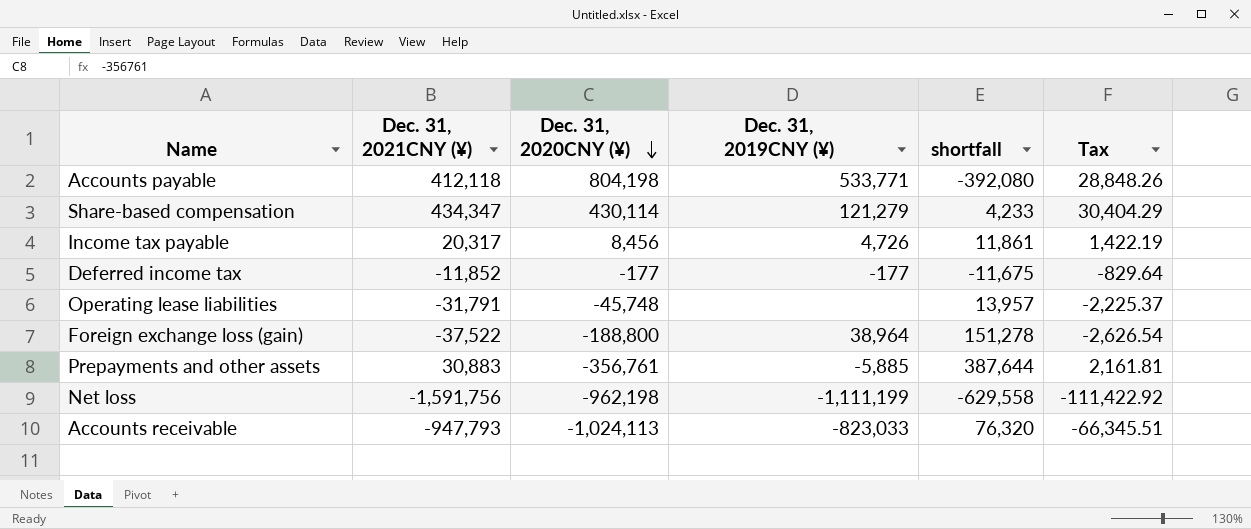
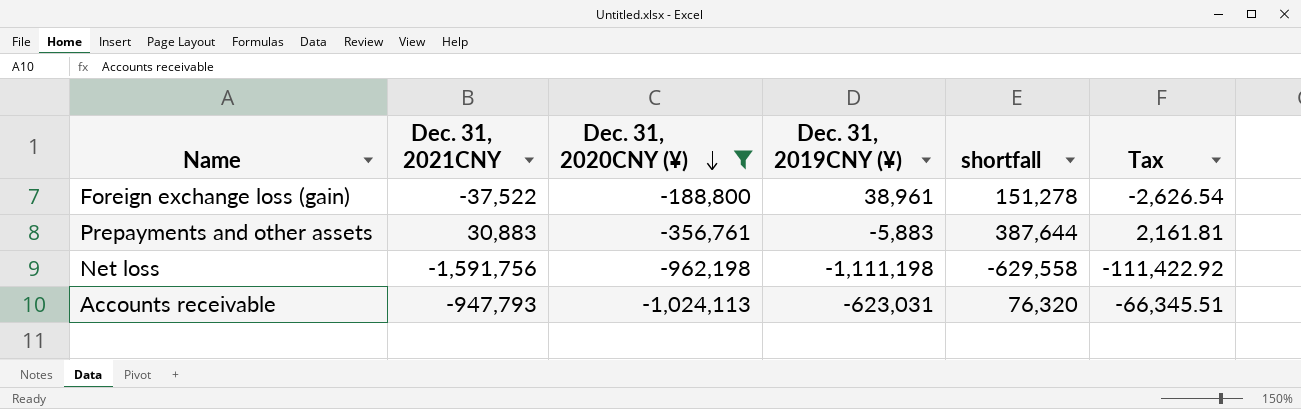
filter: none -> Dec. 31, 2020CNY (¥) <= -188,800
column name: Dec. 31, 2021CNY (¥) -> Dec. 31, 2021CNY
Foreign exchange loss (gain) | Dec. 31, 2019CNY (¥): 38,964 -> 38,961
Prepayments and other assets | Dec. 31, 2019CNY (¥): -5,885 -> -5,883
Net loss | Dec. 31, 2019CNY (¥): -1,111,199 -> -1,111,198
Accounts receivable | Dec. 31, 2019CNY (¥): -823,033 -> -623,031

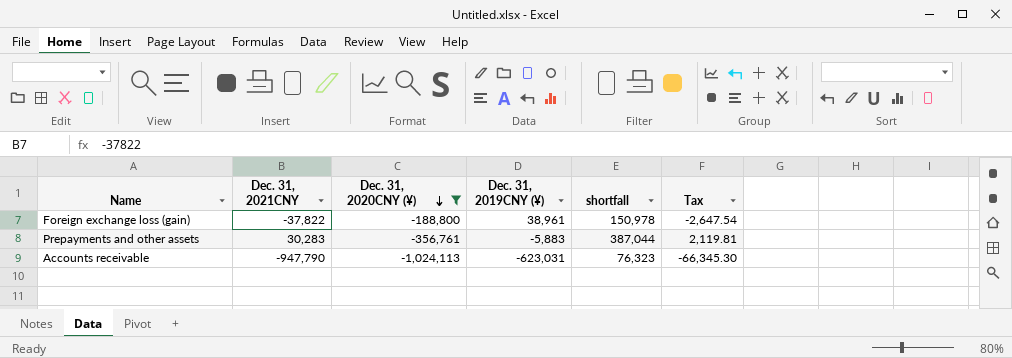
row Net loss: -1,591,756 | -962,198 | -1,111,198 | -629,558 | -111,422.92 -> none
Foreign exchange loss (gain) | Dec. 31, 2021CNY: -37,522 -> -37,822
Foreign exchange loss (gain) | shortfall: 151,278 -> 150,978
Foreign exchange loss (gain) | Tax: -2,626.54 -> -2,647.54
Prepayments and other assets | Dec. 31, 2021CNY: 30,883 -> 30,283
Prepayments and other assets | shortfall: 387,644 -> 387,044
Prepayments and other assets | Tax: 2,161.81 -> 2,119.81
Accounts receivable | Dec. 31, 2021CNY: -947,793 -> -947,790
Accounts receivable | shortfall: 76,320 -> 76,323
Accounts receivable | Tax: -66,345.51 -> -66,345.30

